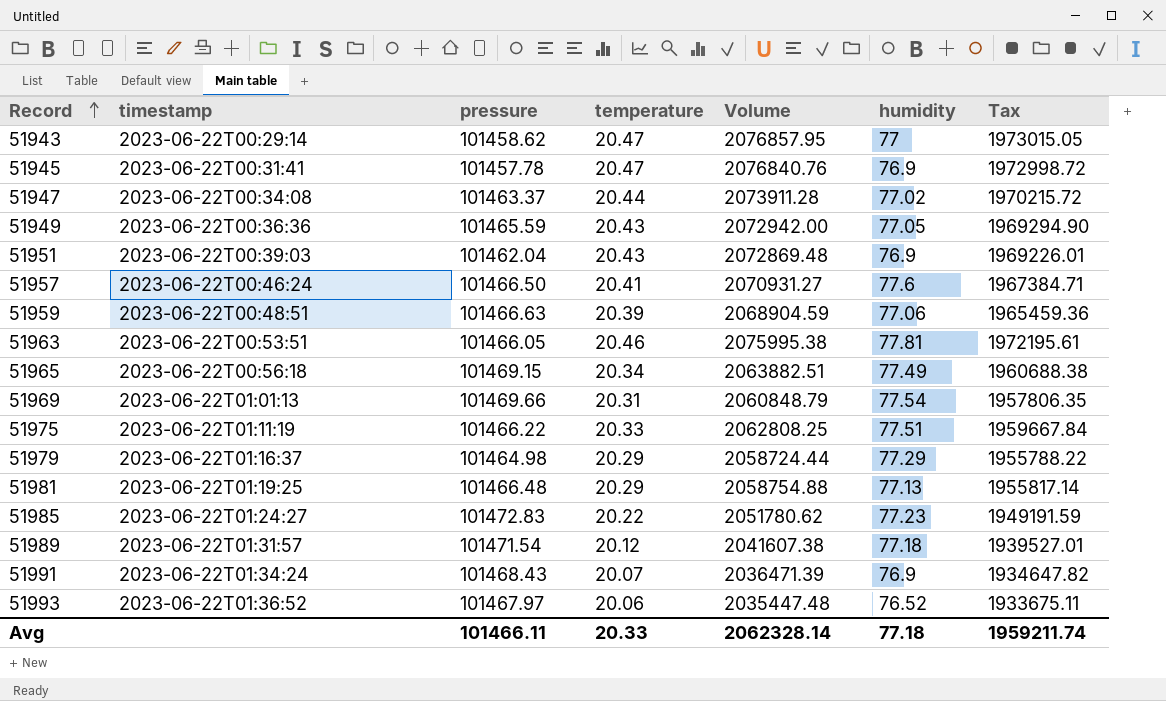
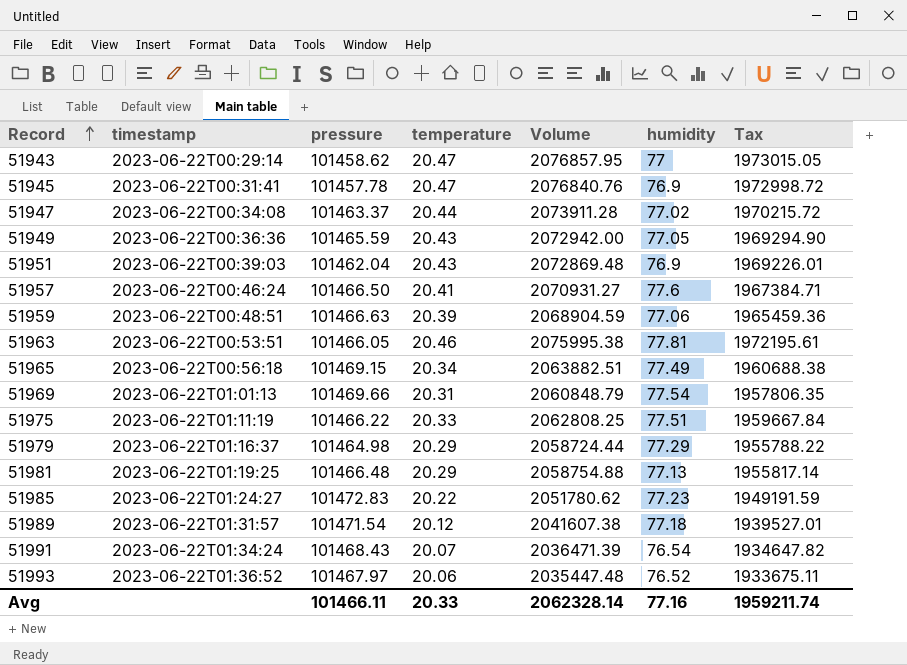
51991 | humidity: 76.9 -> 76.54
Avg | humidity: 77.18 -> 77.16

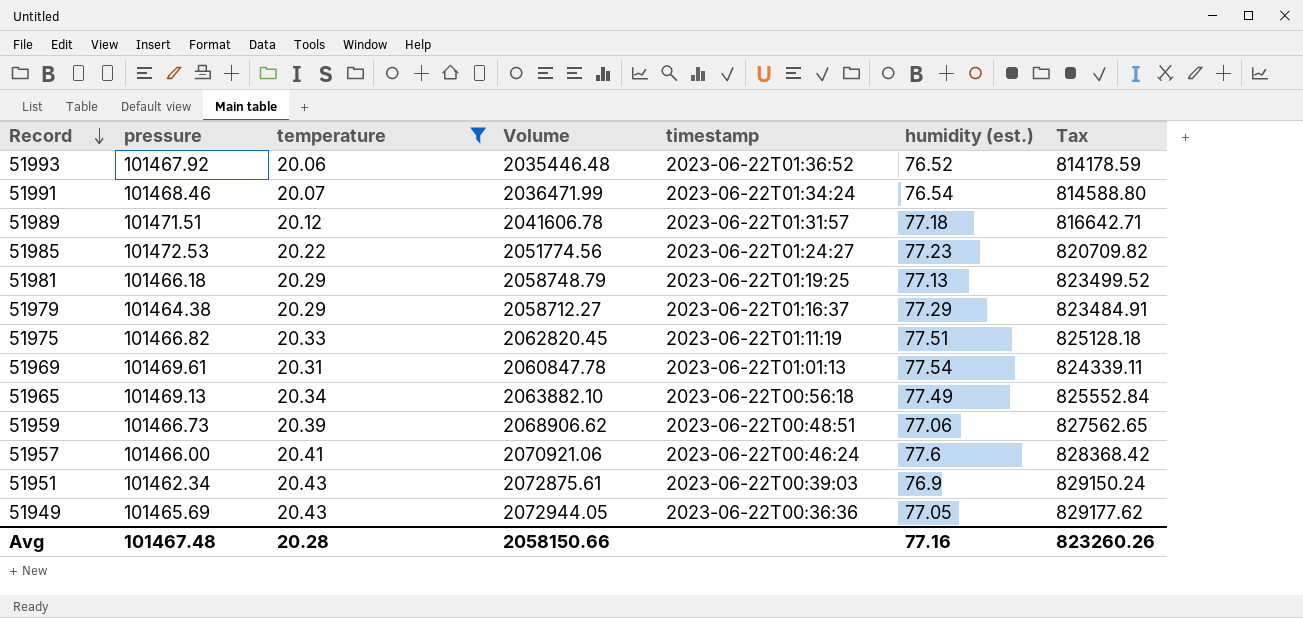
filter: none -> temperature <= 20.43
row order: Record ascending -> Record descending
column timestamp | position: 2 -> 5
column name: humidity -> humidity (est.)
column Tax | formula: [Volume] * 0.95 -> [Volume] * 0.4
51993 | pressure: 101467.97 -> 101467.92
51993 | Volume: 2035447.48 -> 2035446.48
51991 | pressure: 101468.43 -> 101468.46
51991 | Volume: 2036471.39 -> 2036471.99
51989 | pressure: 101471.54 -> 101471.51
51989 | Volume: 2041607.38 -> 2041606.78
51985 | pressure: 101472.83 -> 101472.53
51985 | Volume: 2051780.62 -> 2051774.56
51981 | pressure: 101466.48 -> 101466.18
51981 | Volume: 2058754.88 -> 2058748.79
51979 | pressure: 101464.98 -> 101464.38
51979 | Volume: 2058724.44 -> 2058712.27
51975 | pressure: 101466.22 -> 101466.82
51975 | Volume: 2062808.25 -> 2062820.45
51969 | pressure: 101469.66 -> 101469.61
51969 | Volume: 2060848.79 -> 2060847.78
51965 | pressure: 101469.15 -> 101469.13
51965 | Volume: 2063882.51 -> 2063882.10
51959 | pressure: 101466.63 -> 101466.73
51959 | Volume: 2068904.59 -> 2068906.62
51957 | pressure: 101466.50 -> 101466.00
51957 | Volume: 2070931.27 -> 2070921.06
51951 | pressure: 101462.04 -> 101462.34
51951 | Volume: 2072869.48 -> 2072875.61
51949 | pressure: 101465.59 -> 101465.69
51949 | Volume: 2072942.00 -> 2072944.05
Avg | pressure: 101466.11 -> 101467.48
Avg | temperature: 20.33 -> 20.28
Avg | Volume: 2062328.14 -> 2058150.66
Avg | Tax: 1959211.74 -> 823260.26

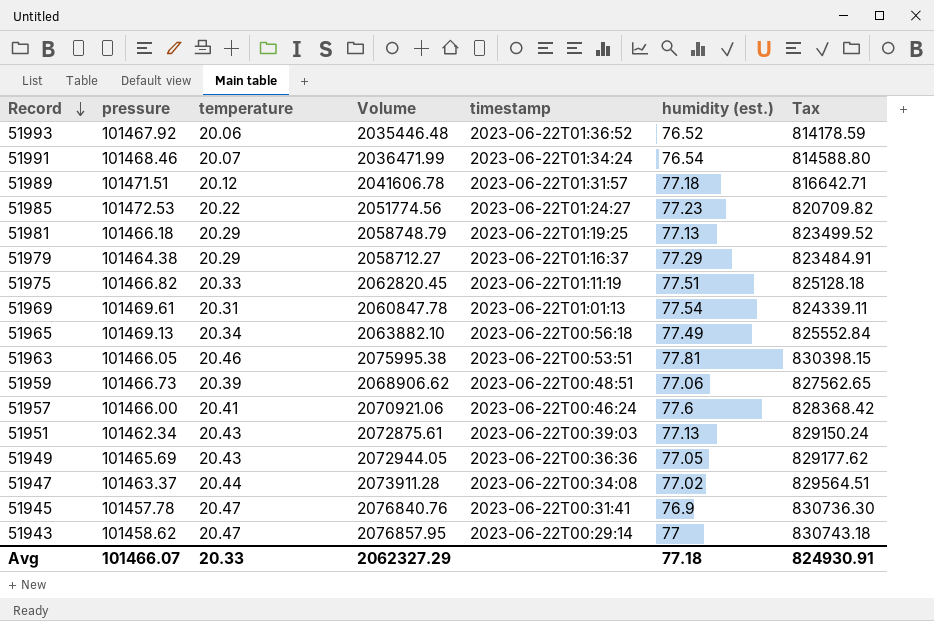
filter: temperature <= 20.43 -> none
51951 | humidity (est.): 76.9 -> 77.13
Avg | pressure: 101467.48 -> 101466.07
Avg | temperature: 20.28 -> 20.33
Avg | Volume: 2058150.66 -> 2062327.29
Avg | humidity (est.): 77.16 -> 77.18
Avg | Tax: 823260.26 -> 824930.91

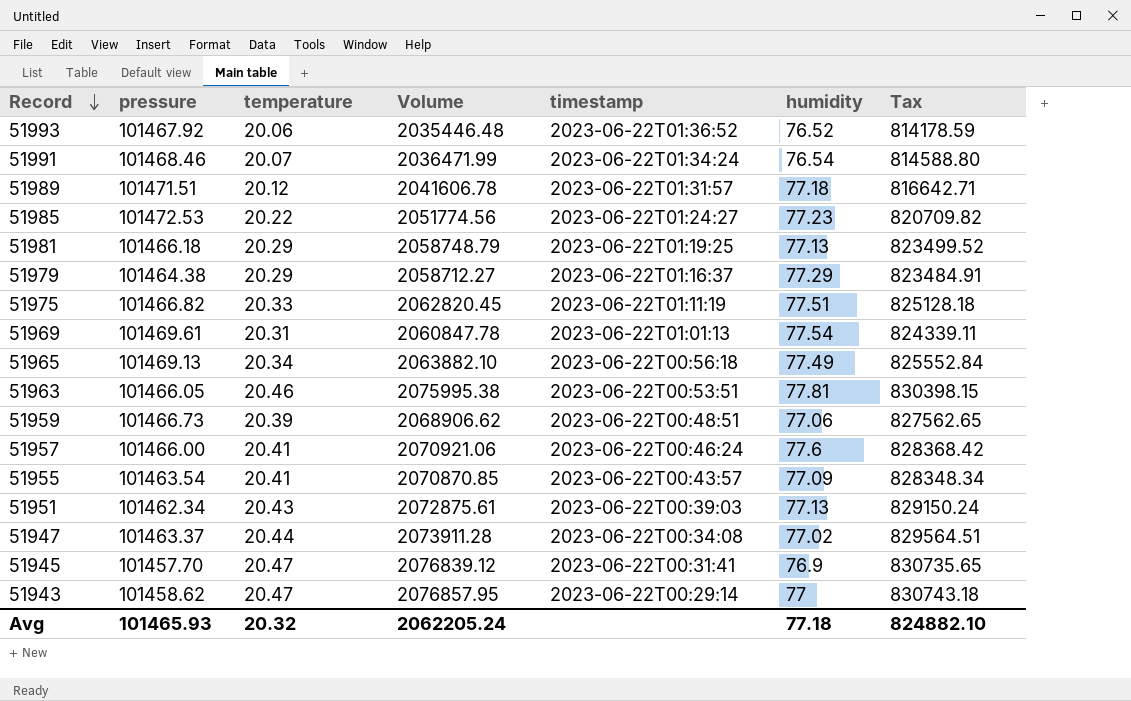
column name: humidity (est.) -> humidity
row 51949: 101465.69 | 20.43 | 2072944.05 | 2023-06-22T00:36:36 | 77.05 | 829177.62 -> none
row 51955: none -> 101463.54 | 20.41 | 2070870.85 | 2023-06-22T00:43:57 | 77.09 | 828348.34
51945 | pressure: 101457.78 -> 101457.70
51945 | Volume: 2076840.76 -> 2076839.12
51945 | Tax: 830736.30 -> 830735.65
Avg | pressure: 101466.07 -> 101465.93
Avg | temperature: 20.33 -> 20.32
Avg | Volume: 2062327.29 -> 2062205.24
Avg | Tax: 824930.91 -> 824882.10

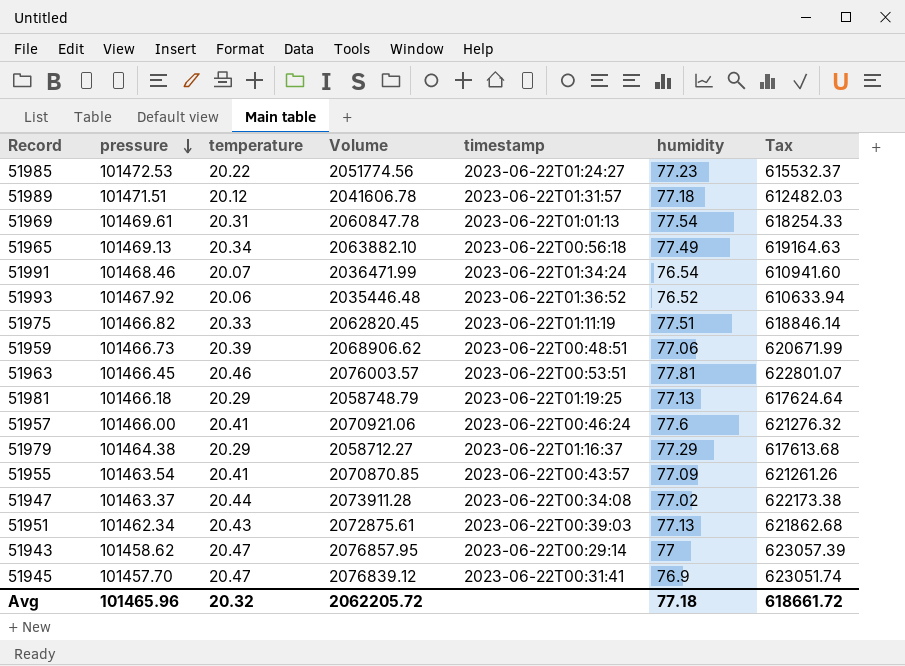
row order: Record descending -> pressure descending
column Tax | formula: [Volume] * 0.4 -> [Volume] * 0.3
51963 | pressure: 101466.05 -> 101466.45
51963 | Volume: 2075995.38 -> 2076003.57
Avg | pressure: 101465.93 -> 101465.96
Avg | Volume: 2062205.24 -> 2062205.72
Avg | Tax: 824882.10 -> 618661.72

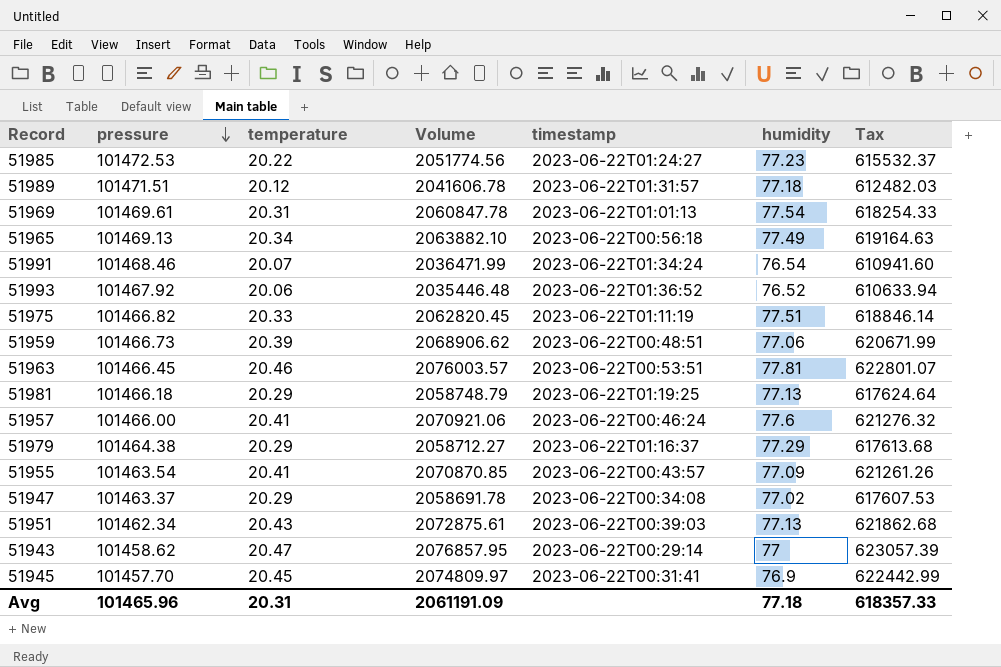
51947 | temperature: 20.44 -> 20.29
51947 | Volume: 2073911.28 -> 2058691.78
51947 | Tax: 622173.38 -> 617607.53
51945 | temperature: 20.47 -> 20.45
51945 | Volume: 2076839.12 -> 2074809.97
51945 | Tax: 623051.74 -> 622442.99
Avg | temperature: 20.32 -> 20.31
Avg | Volume: 2062205.72 -> 2061191.09
Avg | Tax: 618661.72 -> 618357.33

